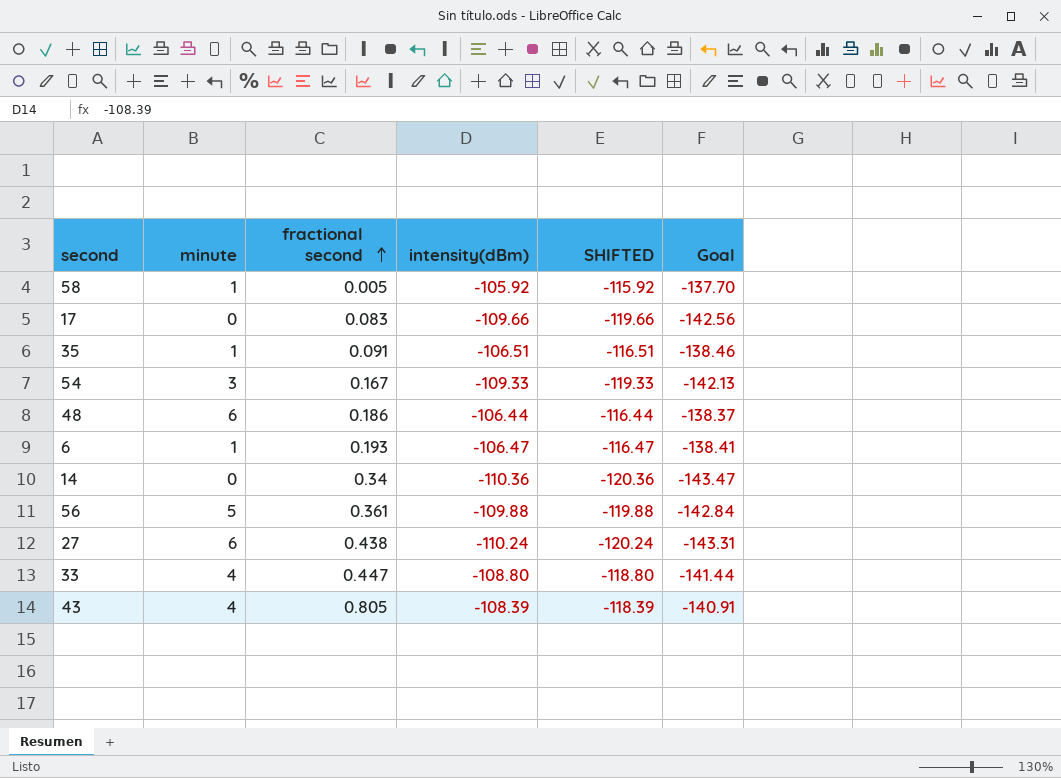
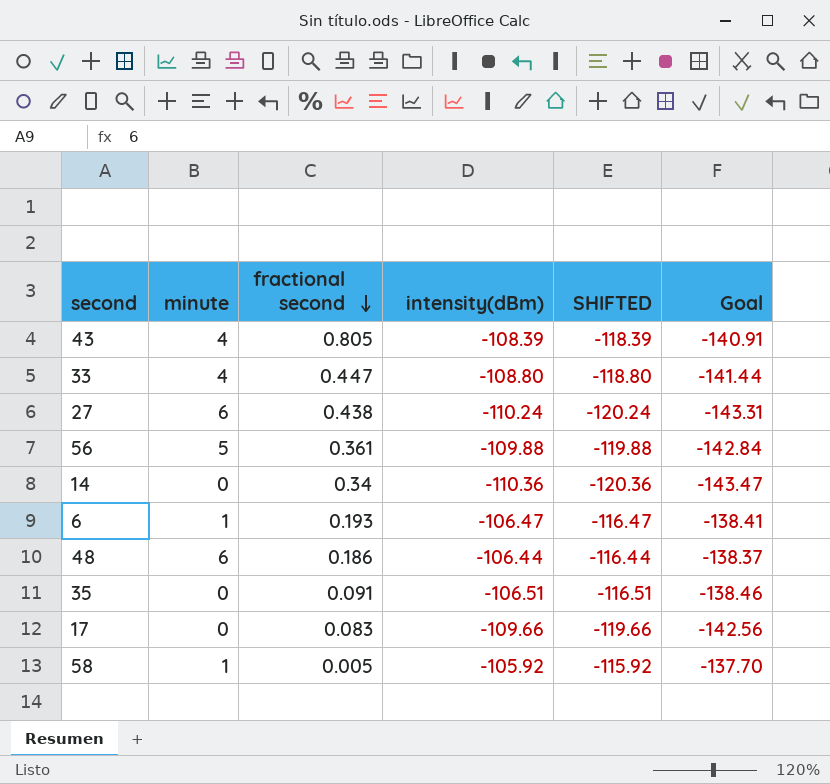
row order: fractional second ascending -> fractional second descending
row 54: 3 | 0.167 | -109.33 | -119.33 | -142.13 -> none
35 | minute: 1 -> 0

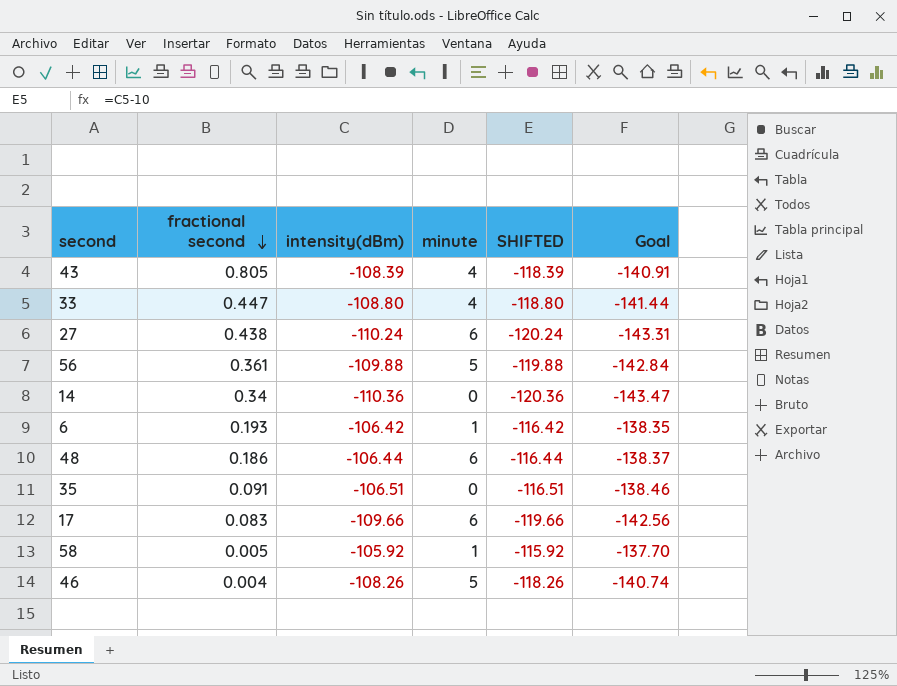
column minute | position: 2 -> 4
6 | intensity(dBm): -106.47 -> -106.42
6 | SHIFTED: -116.47 -> -116.42
6 | Goal: -138.41 -> -138.35
17 | minute: 0 -> 6
row 46: none -> 0.004 | -108.26 | 5 | -118.26 | -140.74

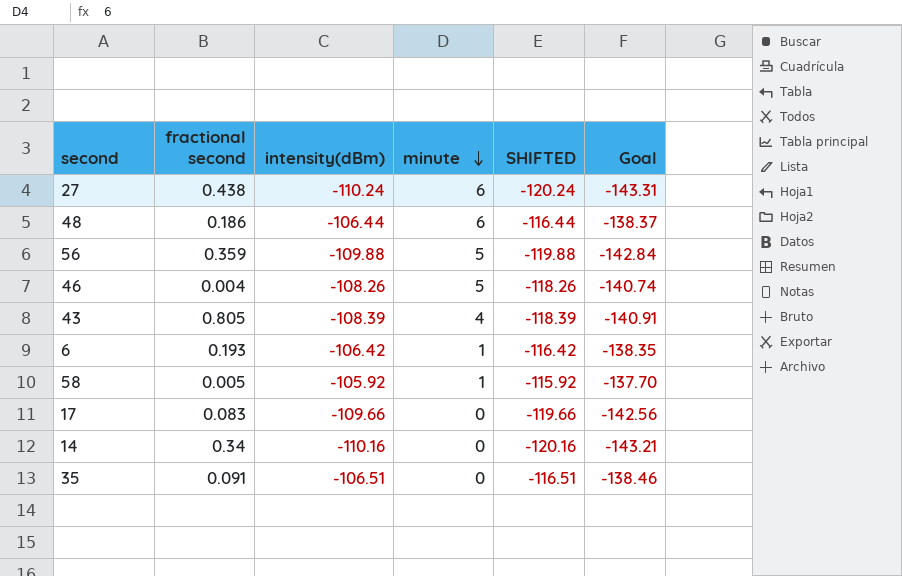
row order: fractional second descending -> minute descending
row 33: 0.447 | -108.80 | 4 | -118.80 | -141.44 -> none
56 | fractional second: 0.361 -> 0.359
17 | minute: 6 -> 0
14 | intensity(dBm): -110.36 -> -110.16
14 | SHIFTED: -120.36 -> -120.16
14 | Goal: -143.47 -> -143.21

